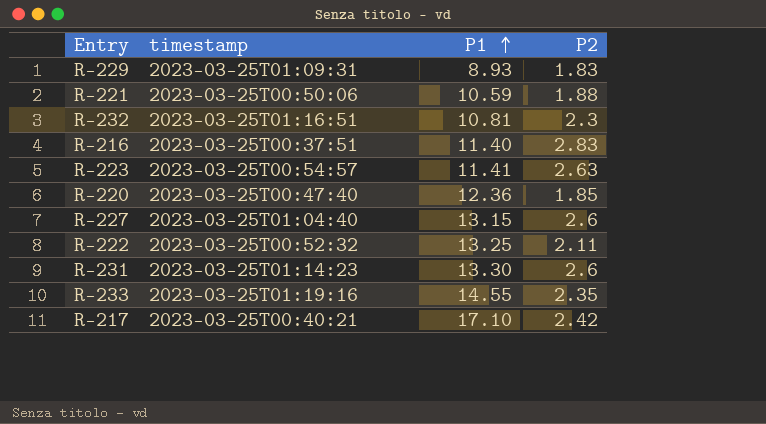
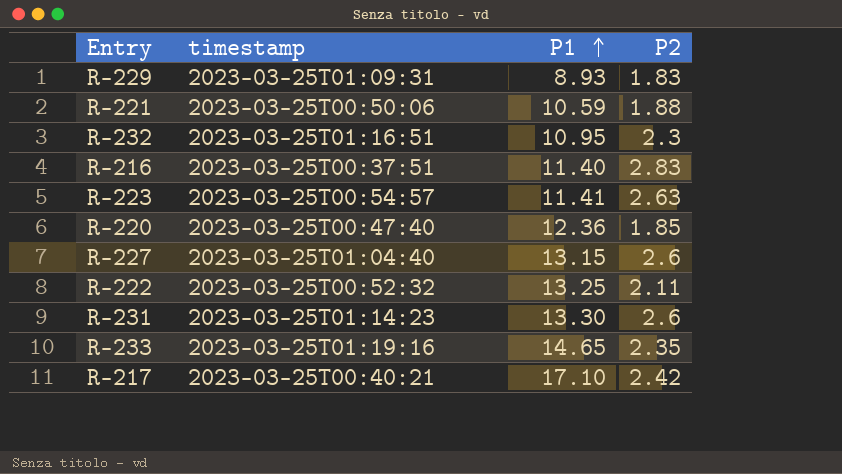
R-232 | P1: 10.81 -> 10.95
R-233 | P1: 14.55 -> 14.65

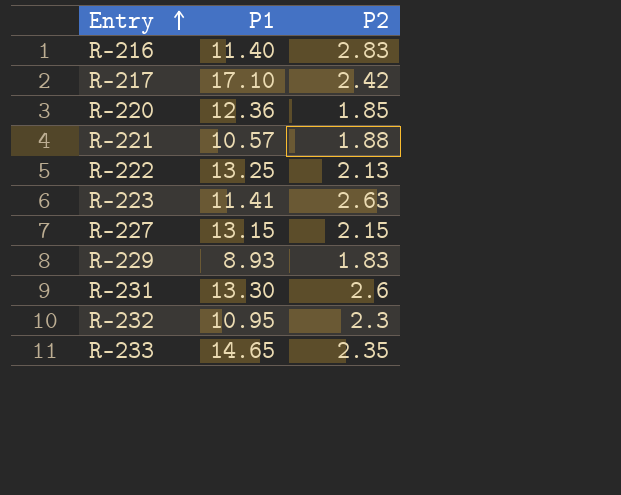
row order: P1 ascending -> Entry ascending
column timestamp | position: 2 -> none
R-221 | P1: 10.59 -> 10.57
R-222 | P2: 2.11 -> 2.13
R-227 | P2: 2.6 -> 2.15

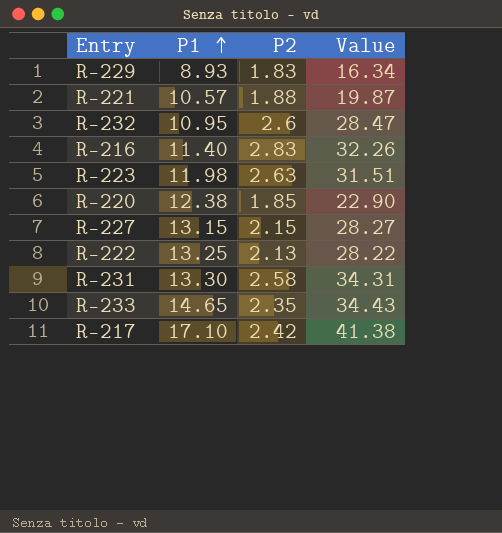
row order: Entry ascending -> P1 ascending
column Value | formula: none -> [P1] * [P2]
R-232 | P2: 2.3 -> 2.6
R-223 | P1: 11.41 -> 11.98
R-220 | P1: 12.36 -> 12.38
R-231 | P2: 2.6 -> 2.58

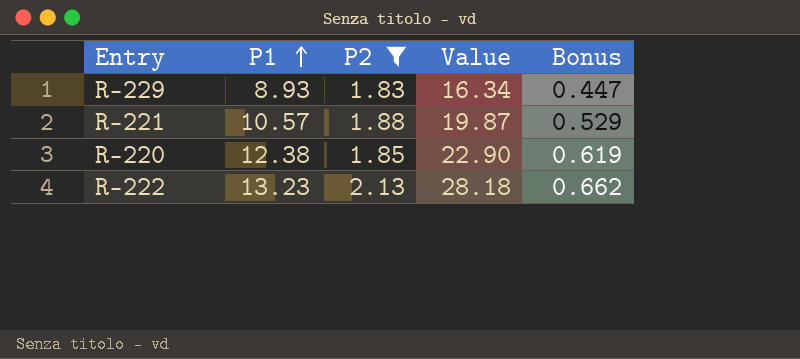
filter: none -> P2 <= 2.13
column Bonus | formula: none -> [P1] * 0.05
R-222 | P1: 13.25 -> 13.23
R-222 | Value: 28.22 -> 28.18

